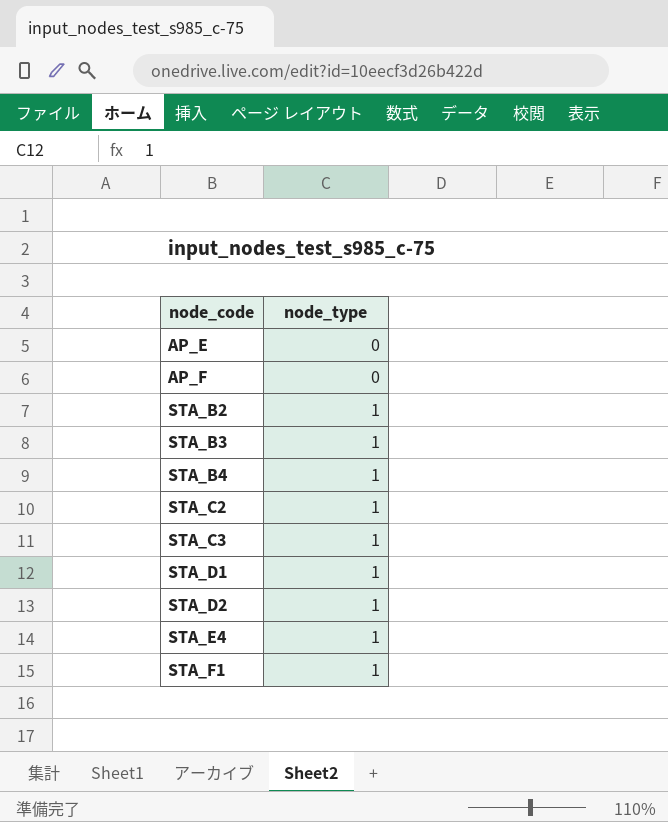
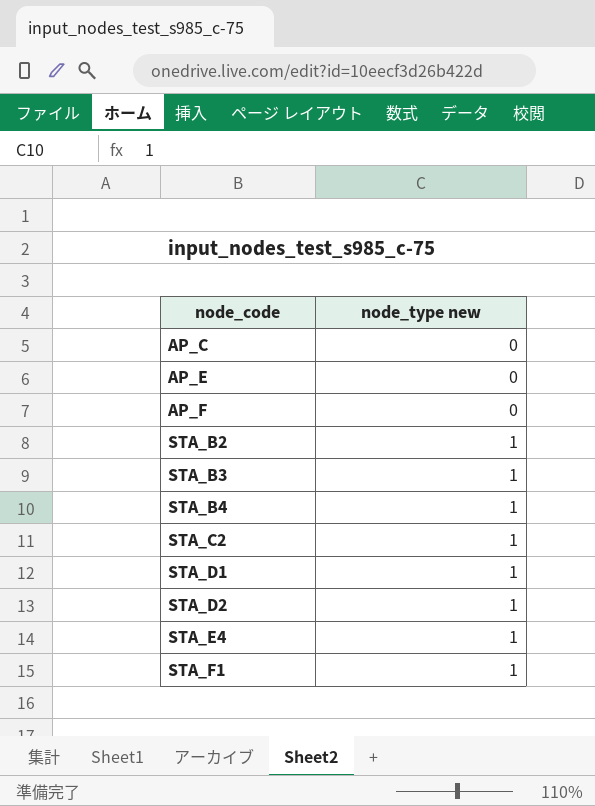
column name: node_type -> node_type new
row STA_C3: 1 -> none
row AP_C: none -> 0

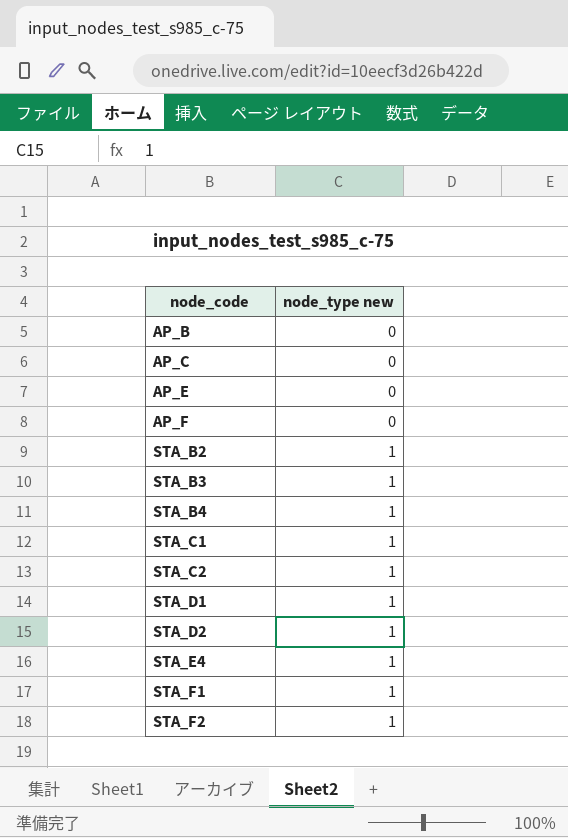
row AP_B: none -> 0
row STA_C1: none -> 1
row STA_F2: none -> 1

